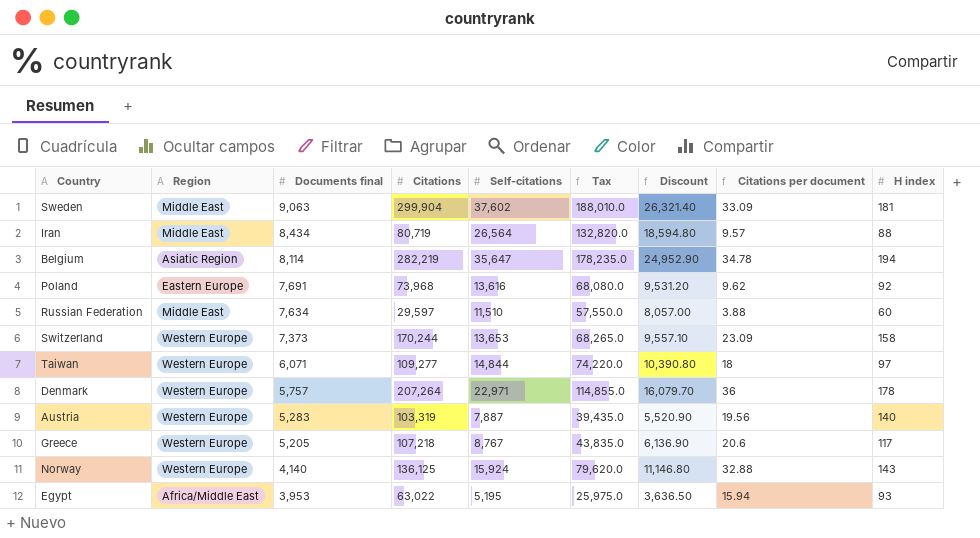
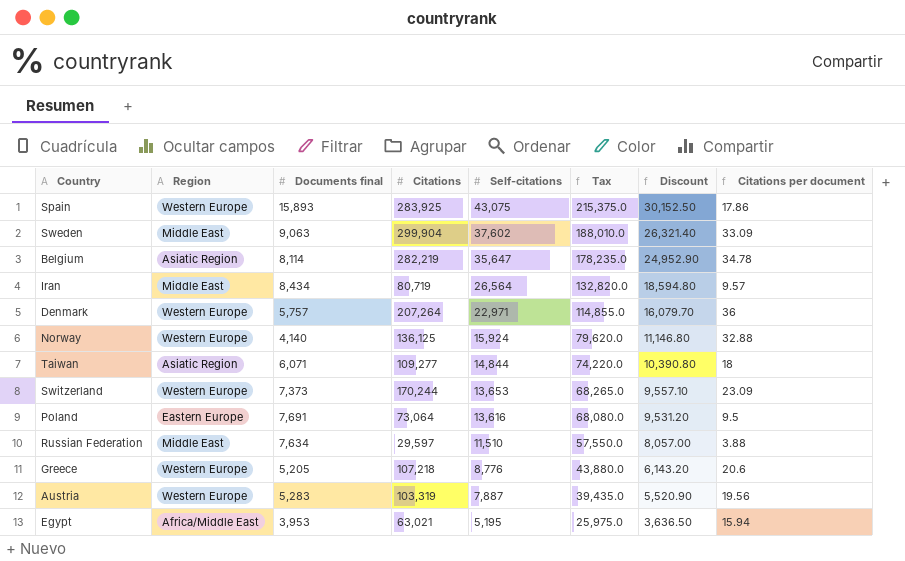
row order: Documents final descending -> Self-citations descending
column H index | position: 9 -> none
row Spain: none -> Western Europe | 15,893 | 283,925 | 43,075 | 215,375.0 | 30,152.50 | 17.86
Taiwan | Region: Western Europe -> Asiatic Region
Poland | Citations: 73,968 -> 73,064
Poland | Citations per document: 9.62 -> 9.5
Greece | Self-citations: 8,767 -> 8,776
Greece | Tax: 43,835.0 -> 43,880.0
Greece | Discount: 6,136.90 -> 6,143.20
Egypt | Citations: 63,022 -> 63,021

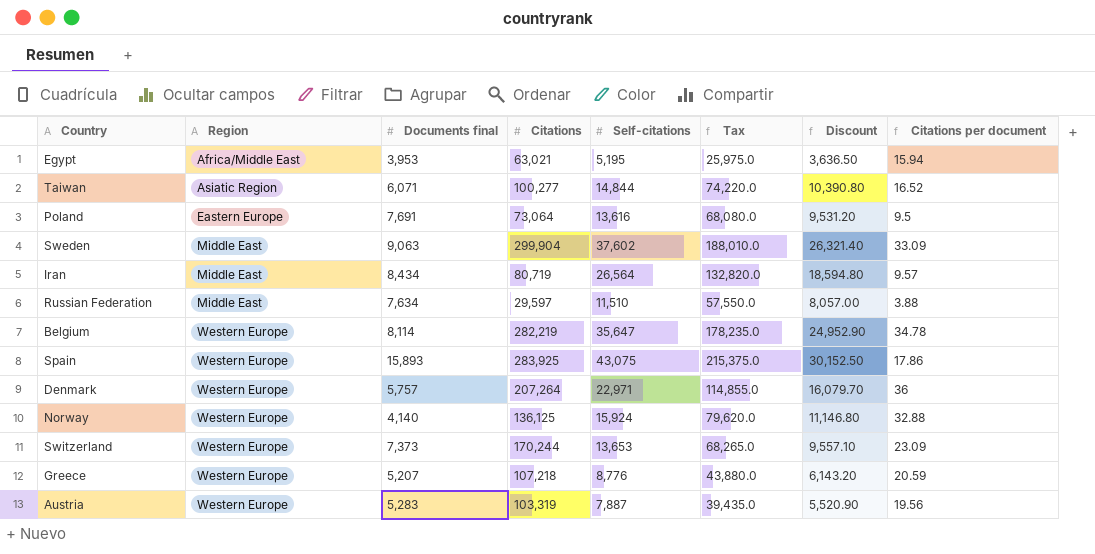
row order: Self-citations descending -> Region ascending
Taiwan | Citations: 109,277 -> 100,277
Taiwan | Citations per document: 18 -> 16.52
Belgium | Region: Asiatic Region -> Western Europe
Greece | Documents final: 5,205 -> 5,207
Greece | Citations per document: 20.6 -> 20.59

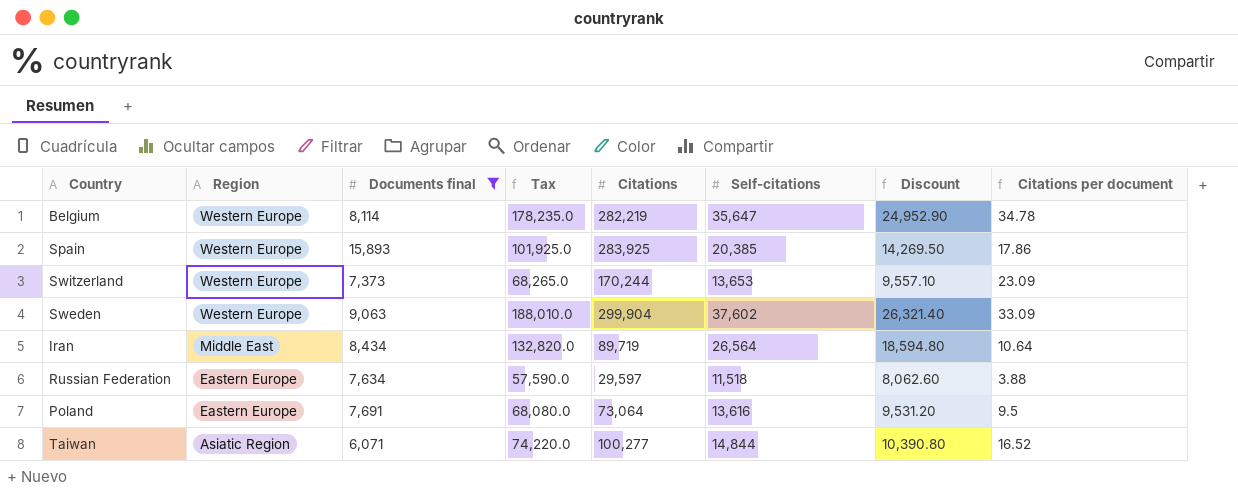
filter: none -> Documents final >= 6,071
row order: Region ascending -> Region descending
column Tax | position: 6 -> 4
Spain | Tax: 215,375.0 -> 101,925.0
Spain | Self-citations: 43,075 -> 20,385
Spain | Discount: 30,152.50 -> 14,269.50
Sweden | Region: Middle East -> Western Europe
Iran | Citations: 80,719 -> 89,719
Iran | Citations per document: 9.57 -> 10.64
Russian Federation | Region: Middle East -> Eastern Europe
Russian Federation | Tax: 57,550.0 -> 57,590.0
Russian Federation | Self-citations: 11,510 -> 11,518
Russian Federation | Discount: 8,057.00 -> 8,062.60

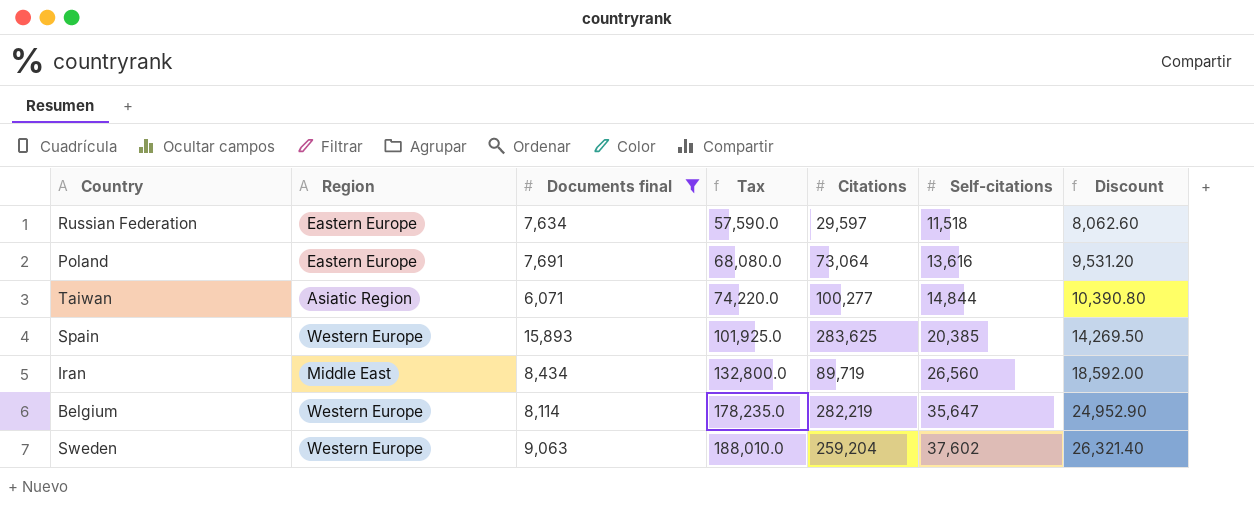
row order: Region descending -> Tax ascending
column Citations per document | formula: [Citations] / [Documents final] -> none
row Switzerland: Western Europe | 7,373 | 68,265.0 | 170,244 | 13,653 | 9,557.10 | 23.09 -> none
Spain | Citations: 283,925 -> 283,625
Iran | Tax: 132,820.0 -> 132,800.0
Iran | Self-citations: 26,564 -> 26,560
Iran | Discount: 18,594.80 -> 18,592.00
Sweden | Citations: 299,904 -> 259,204

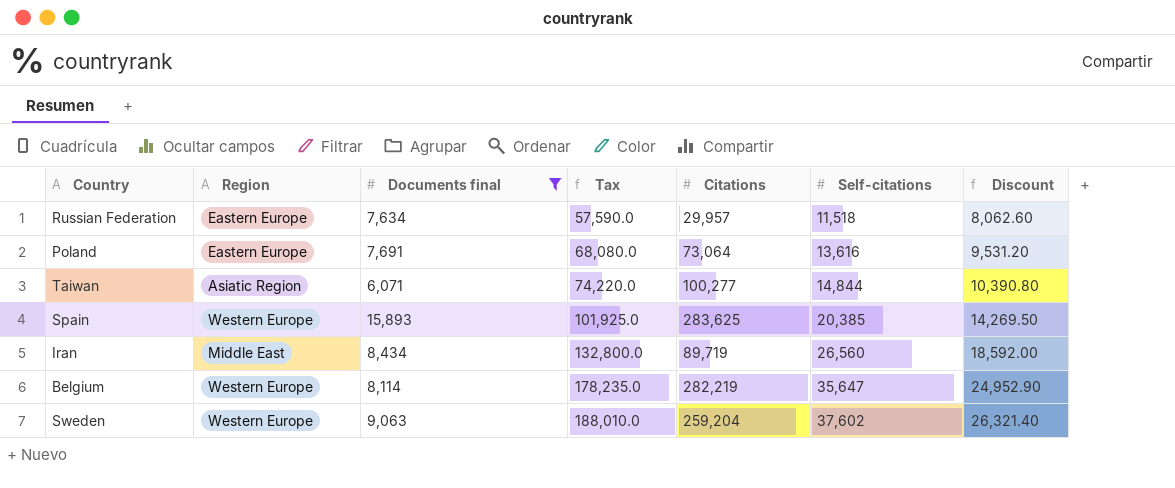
Russian Federation | Citations: 29,597 -> 29,957

